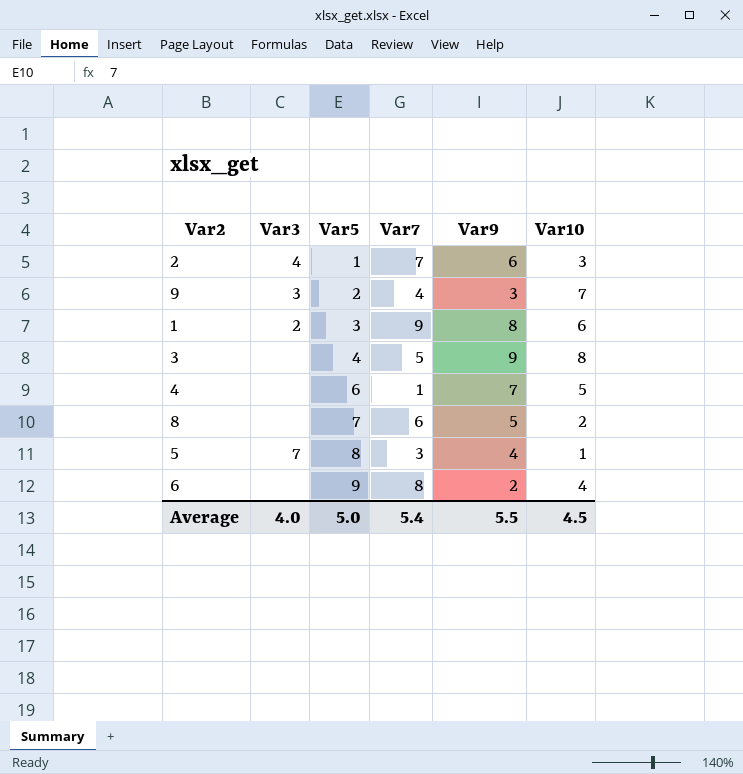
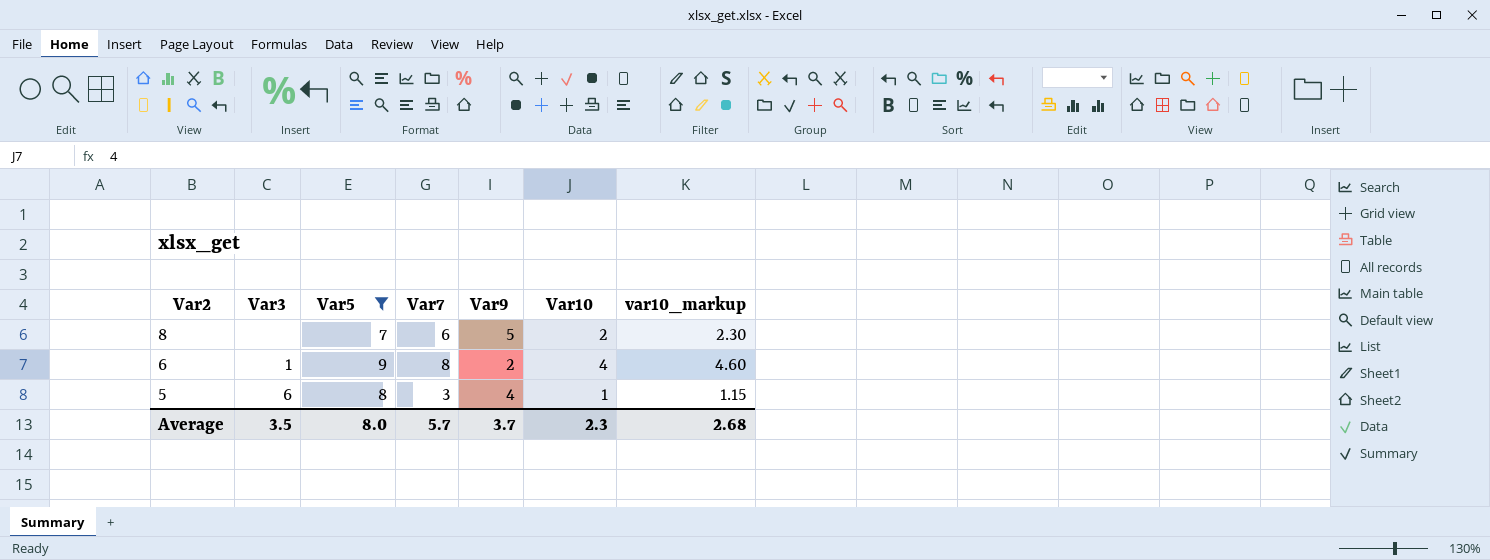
filter: none -> Var5 >= 7
row order: Var5 ascending -> Var2 descending
column var10_markup | formula: none -> [Var10] * 1.15
6 | Var3: none -> 1
5 | Var3: 7 -> 6
Average | Var3: 4.0 -> 3.5
Average | Var5: 5.0 -> 8.0
Average | Var7: 5.4 -> 5.7
Average | Var9: 5.5 -> 3.7
Average | Var10: 4.5 -> 2.3

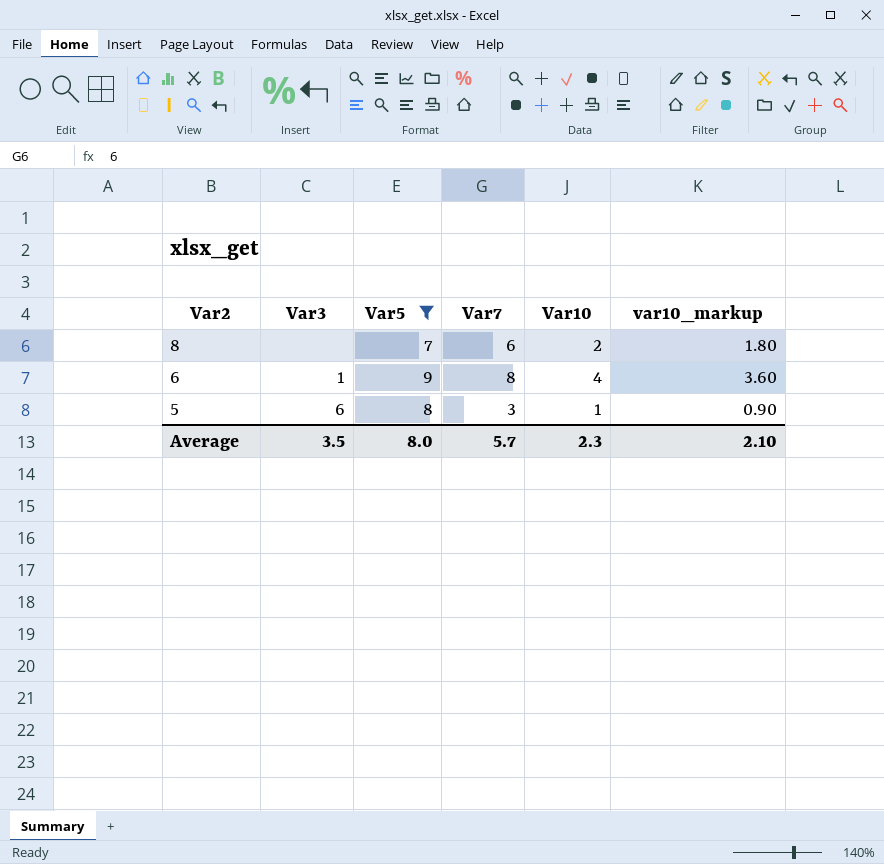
column Var9 | position: 5 -> none
column var10_markup | formula: [Var10] * 1.15 -> [Var10] * 0.9
Average | var10_markup: 2.68 -> 2.10

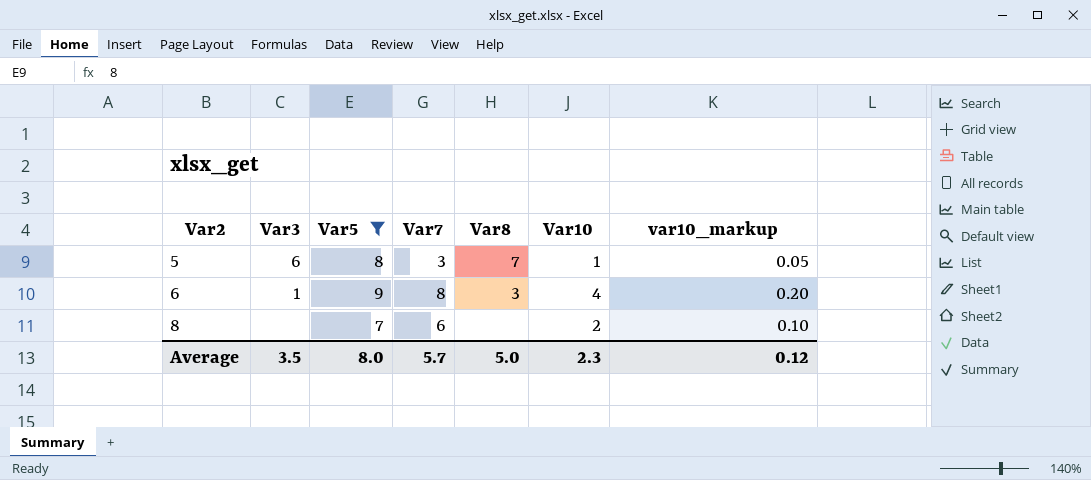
row order: Var2 descending -> Var2 ascending
column Var8 | position: none -> 5
column var10_markup | formula: [Var10] * 0.9 -> [Var10] * 0.05
Average | var10_markup: 2.10 -> 0.12

